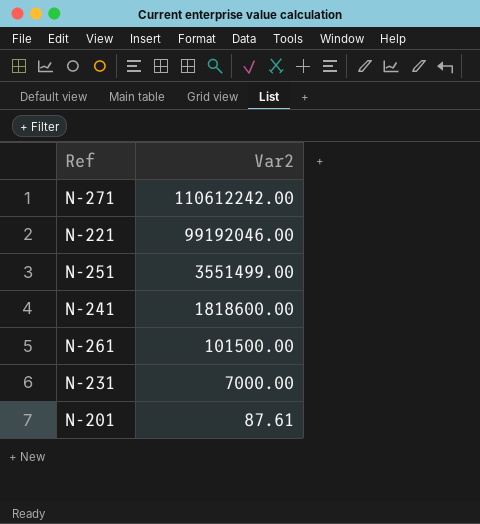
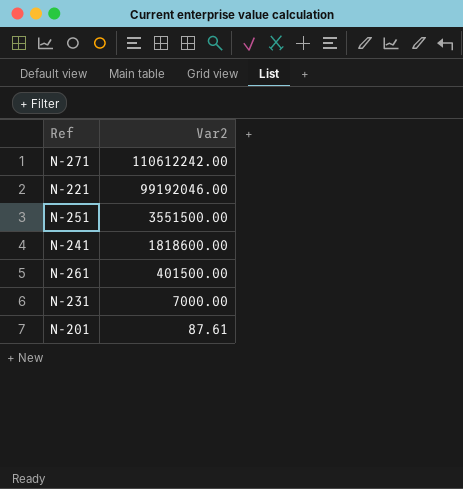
N-251 | Var2: 3551499.00 -> 3551500.00
N-261 | Var2: 101500.00 -> 401500.00

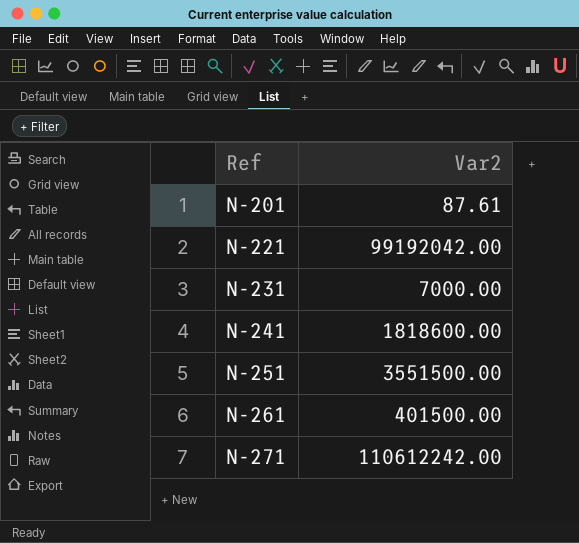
row order: Var2 descending -> Ref ascending
N-221 | Var2: 99192046.00 -> 99192042.00

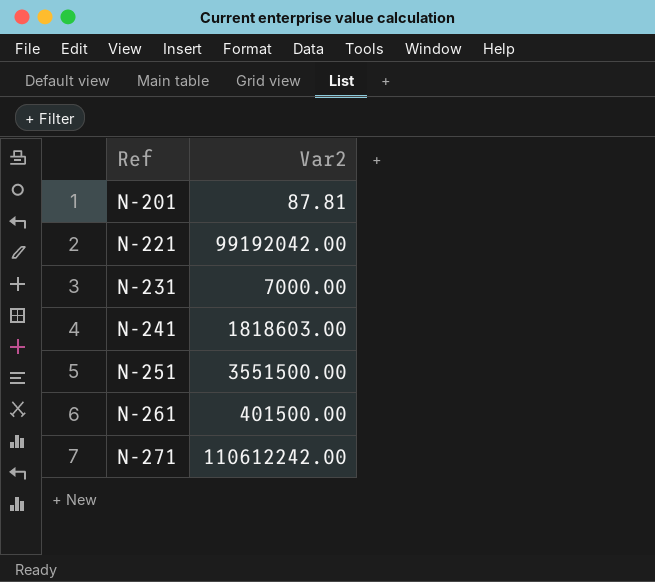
N-201 | Var2: 87.61 -> 87.81
N-241 | Var2: 1818600.00 -> 1818603.00

